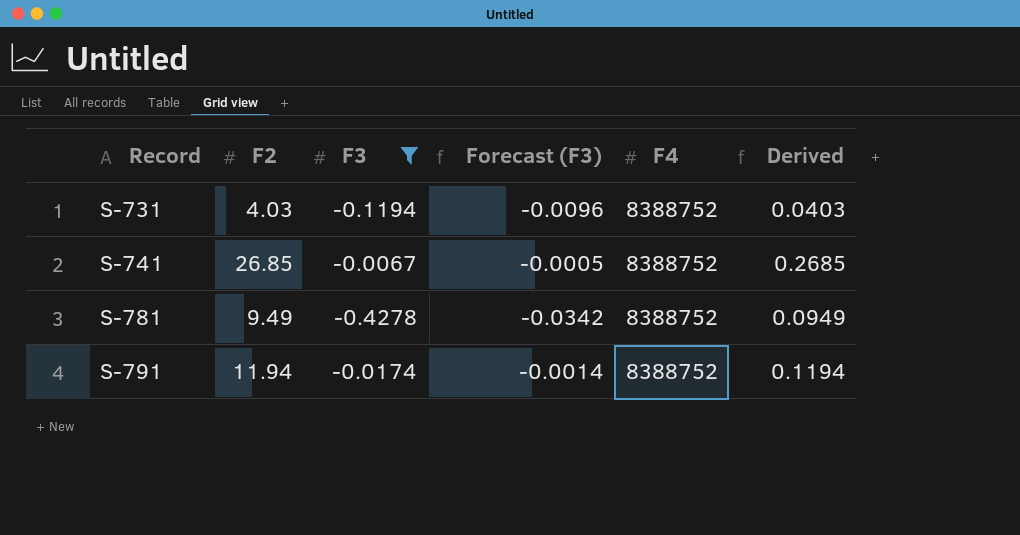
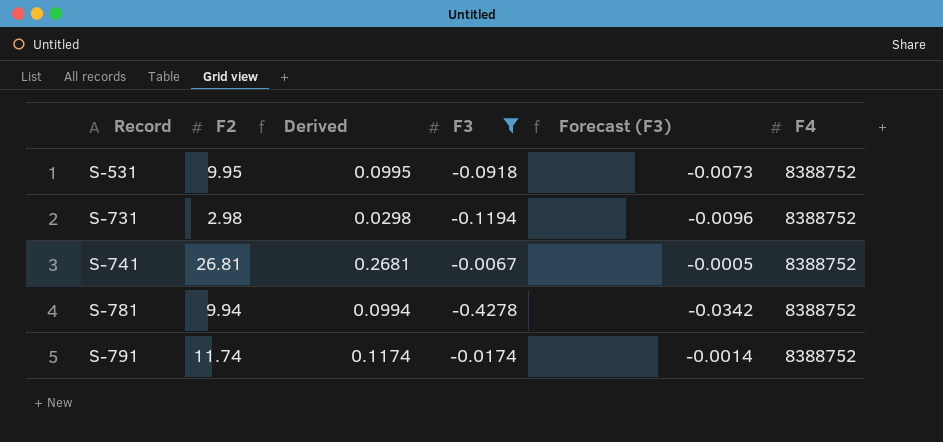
column Derived | position: 6 -> 3
row S-531: none -> 9.95 | 0.0995 | -0.0918 | -0.0073 | 8388752
S-731 | F2: 4.03 -> 2.98
S-731 | Derived: 0.0403 -> 0.0298
S-741 | F2: 26.85 -> 26.81
S-741 | Derived: 0.2685 -> 0.2681
S-781 | F2: 9.49 -> 9.94
S-781 | Derived: 0.0949 -> 0.0994
S-791 | F2: 11.94 -> 11.74
S-791 | Derived: 0.1194 -> 0.1174

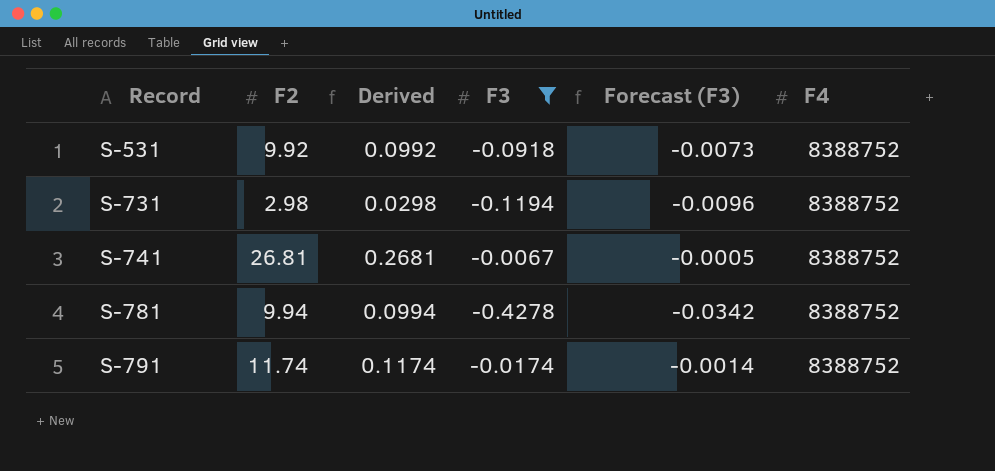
S-531 | F2: 9.95 -> 9.92
S-531 | Derived: 0.0995 -> 0.0992

